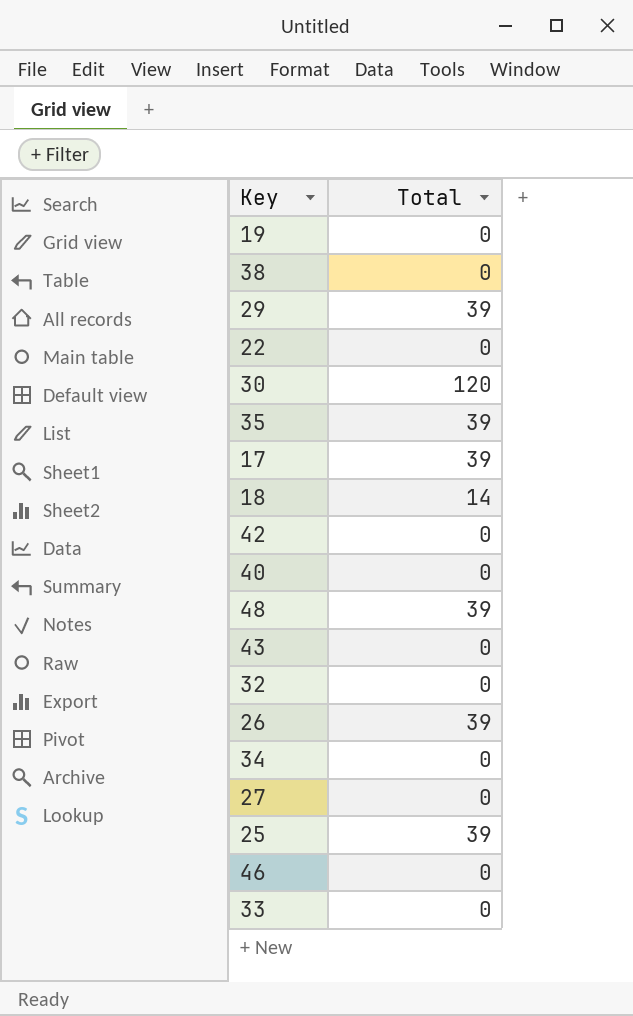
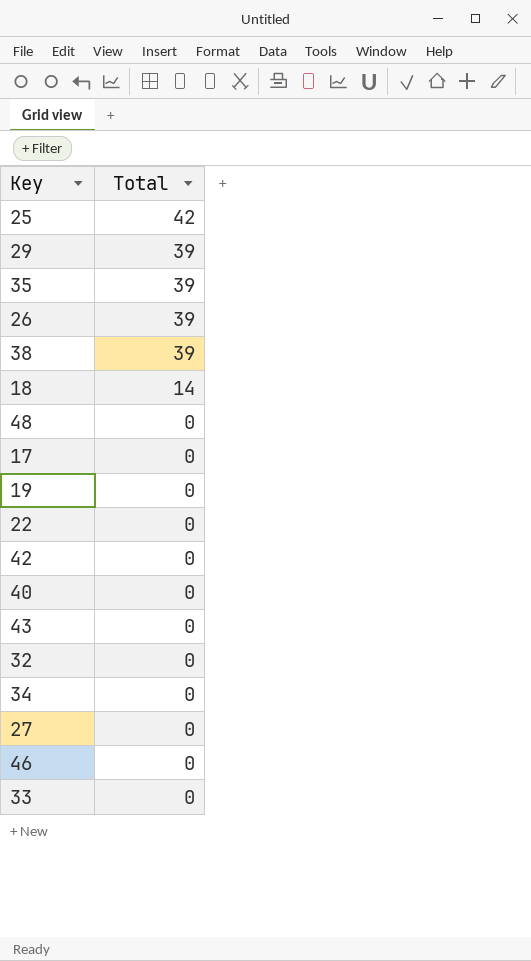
row order: none -> Total descending
row 30: 120 -> none
25 | Total: 39 -> 42
38 | Total: 0 -> 39
48 | Total: 39 -> 0
17 | Total: 39 -> 0

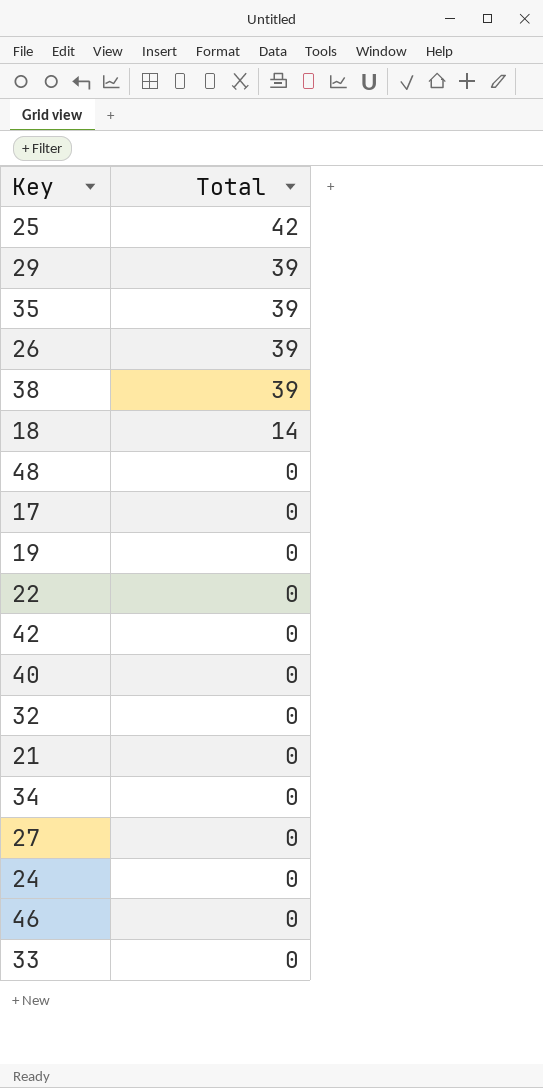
row 43: 0 -> none
row 21: none -> 0
row 24: none -> 0

